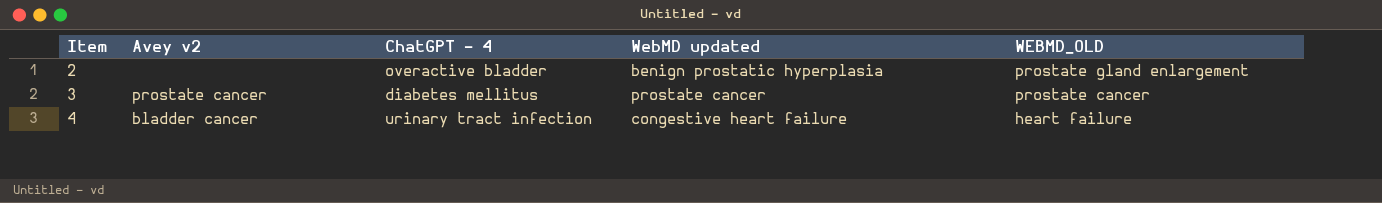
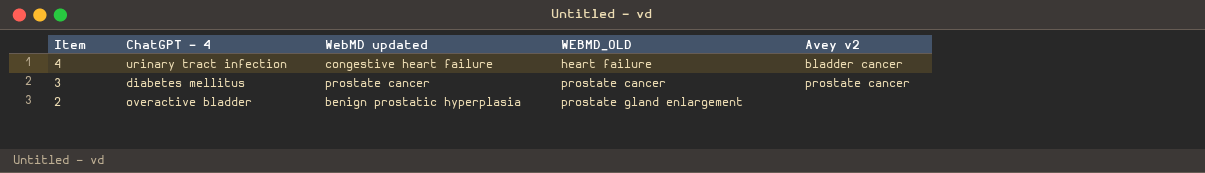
row order: Item ascending -> Item descending
column Avey v2 | position: 2 -> 5

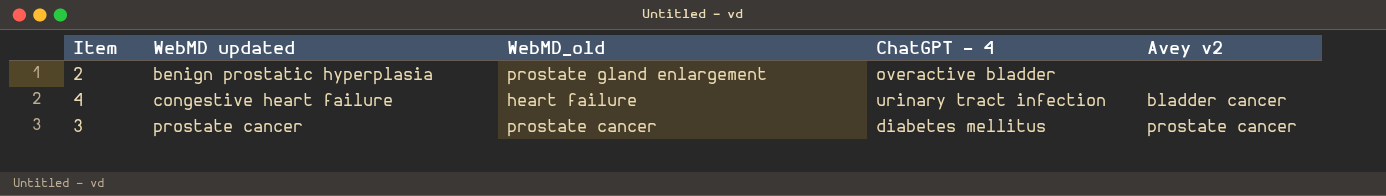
row order: Item descending -> WebMD updated ascending
column name: WEBMD_OLD -> WebMD_old
column ChatGPT - 4 | position: 2 -> 4

